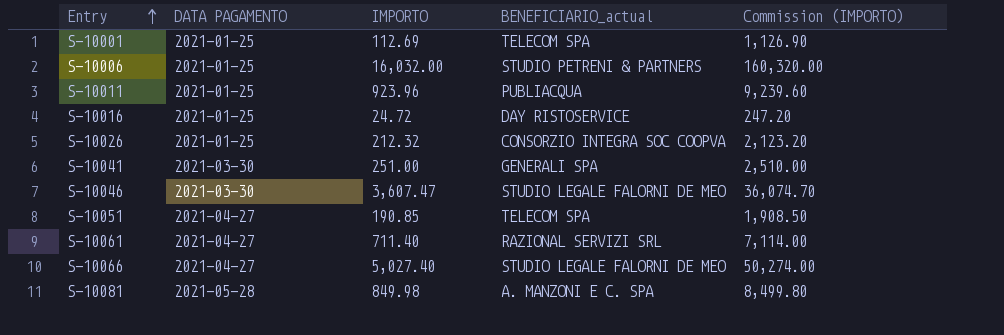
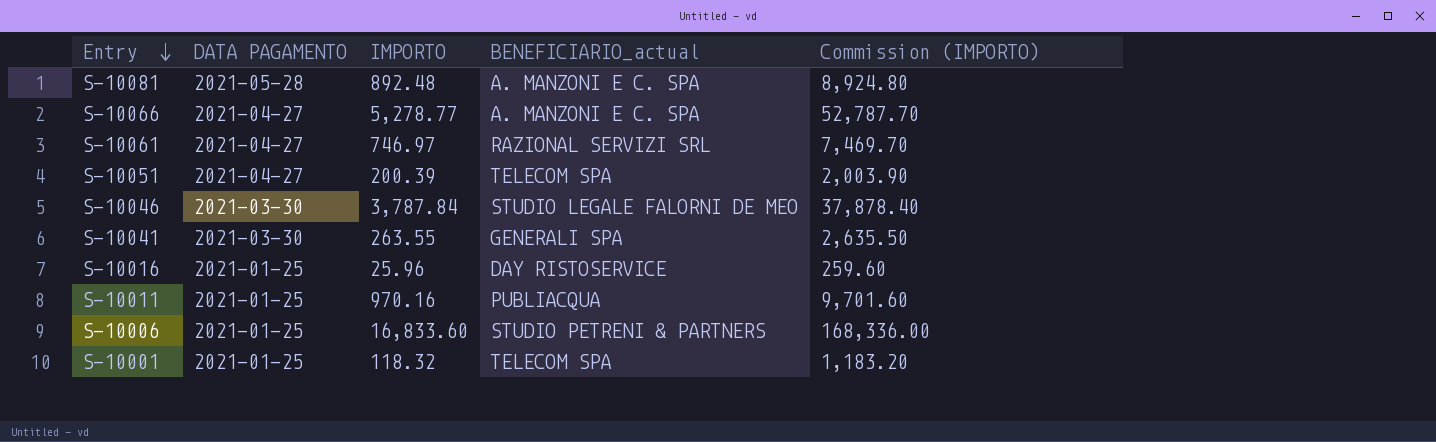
row order: Entry ascending -> Entry descending
row S-10026: 2021-01-25 | 212.32 | CONSORZIO INTEGRA SOC COOPVA | 2,123.20 -> none
S-10081 | IMPORTO: 849.98 -> 892.48
S-10081 | Commission (IMPORTO): 8,499.80 -> 8,924.80
S-10066 | IMPORTO: 5,027.40 -> 5,278.77
S-10066 | BENEFICIARIO_actual: STUDIO LEGALE FALORNI DE MEO -> A. MANZONI E C. SPA
S-10066 | Commission (IMPORTO): 50,274.00 -> 52,787.70
S-10061 | IMPORTO: 711.40 -> 746.97
S-10061 | Commission (IMPORTO): 7,114.00 -> 7,469.70
S-10051 | IMPORTO: 190.85 -> 200.39
S-10051 | Commission (IMPORTO): 1,908.50 -> 2,003.90
S-10046 | IMPORTO: 3,607.47 -> 3,787.84
S-10046 | Commission (IMPORTO): 36,074.70 -> 37,878.40
S-10041 | IMPORTO: 251.00 -> 263.55
S-10041 | Commission (IMPORTO): 2,510.00 -> 2,635.50
S-10016 | IMPORTO: 24.72 -> 25.96
S-10016 | Commission (IMPORTO): 247.20 -> 259.60
S-10011 | IMPORTO: 923.96 -> 970.16
S-10011 | Commission (IMPORTO): 9,239.60 -> 9,701.60
S-10006 | IMPORTO: 16,032.00 -> 16,833.60
S-10006 | Commission (IMPORTO): 160,320.00 -> 168,336.00
S-10001 | IMPORTO: 112.69 -> 118.32
S-10001 | Commission (IMPORTO): 1,126.90 -> 1,183.20

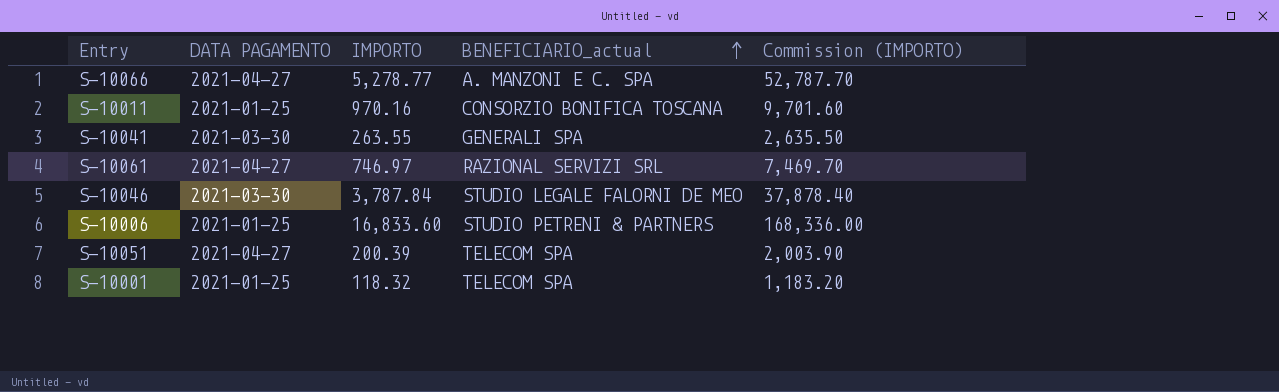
row order: Entry descending -> BENEFICIARIO_actual ascending
row S-10081: 2021-05-28 | 892.48 | A. MANZONI E C. SPA | 8,924.80 -> none
row S-10016: 2021-01-25 | 25.96 | DAY RISTOSERVICE | 259.60 -> none
S-10011 | BENEFICIARIO_actual: PUBLIACQUA -> CONSORZIO BONIFICA TOSCANA

